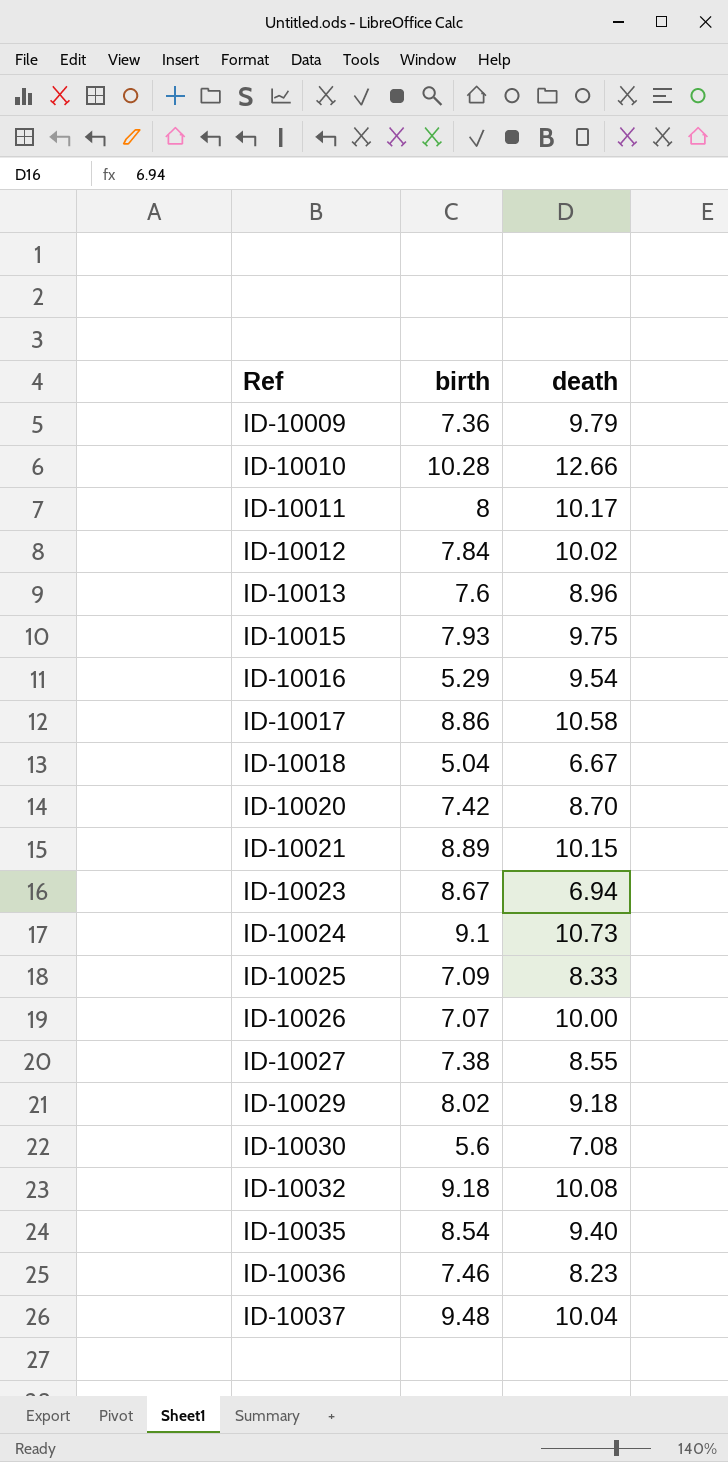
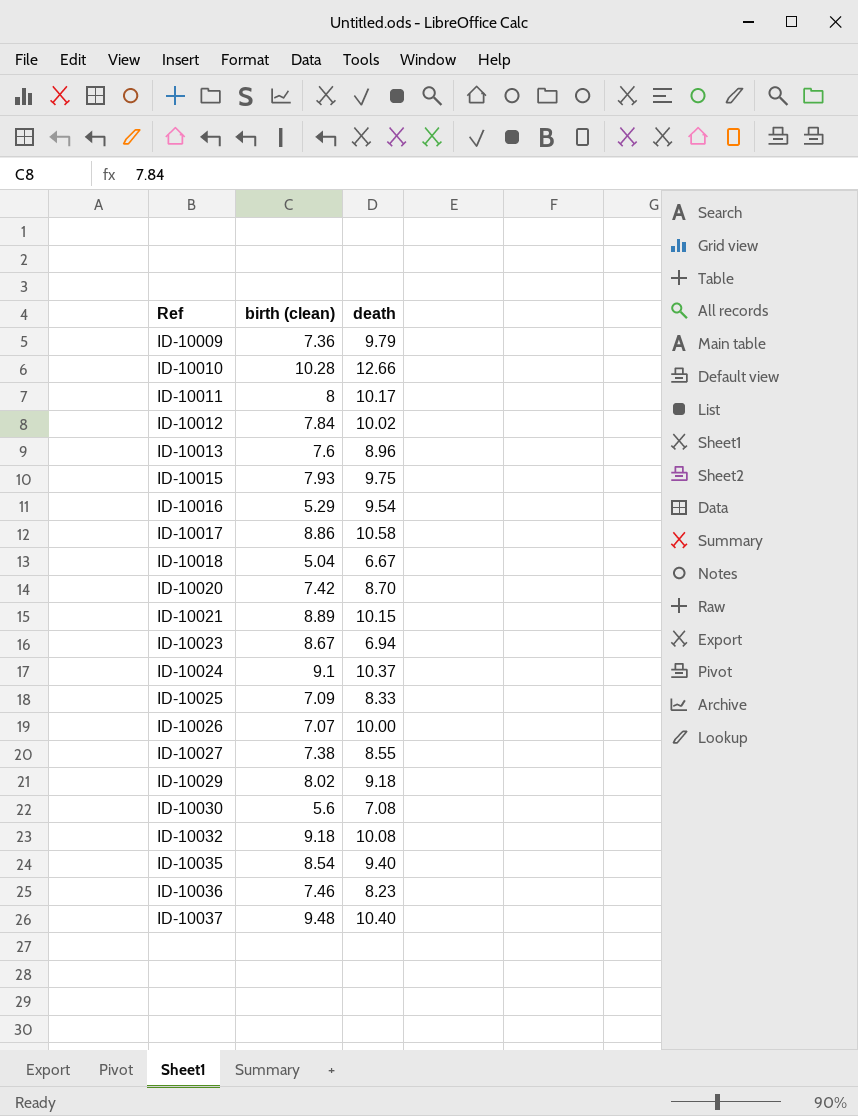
column name: birth -> birth (clean)
ID-10024 | death: 10.73 -> 10.37
ID-10037 | death: 10.04 -> 10.40

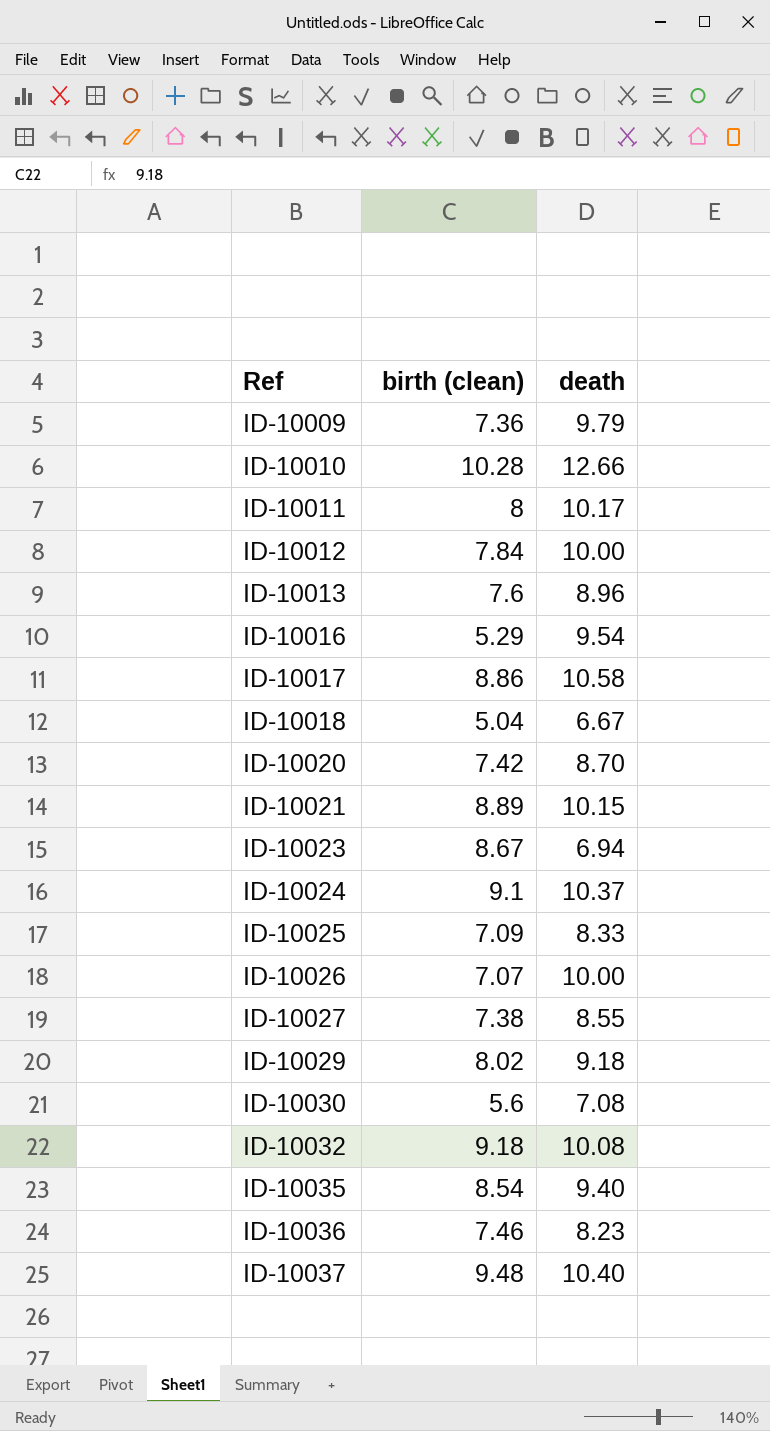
row ID-10015: 7.93 | 9.75 -> none
ID-10012 | death: 10.02 -> 10.00

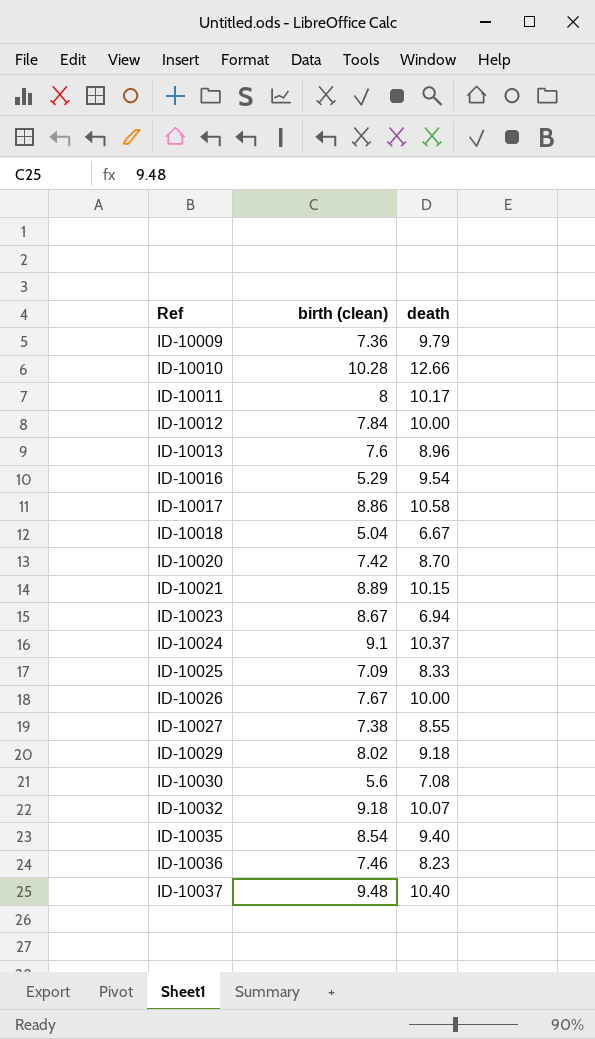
ID-10026 | birth (clean): 7.07 -> 7.67
ID-10032 | death: 10.08 -> 10.07

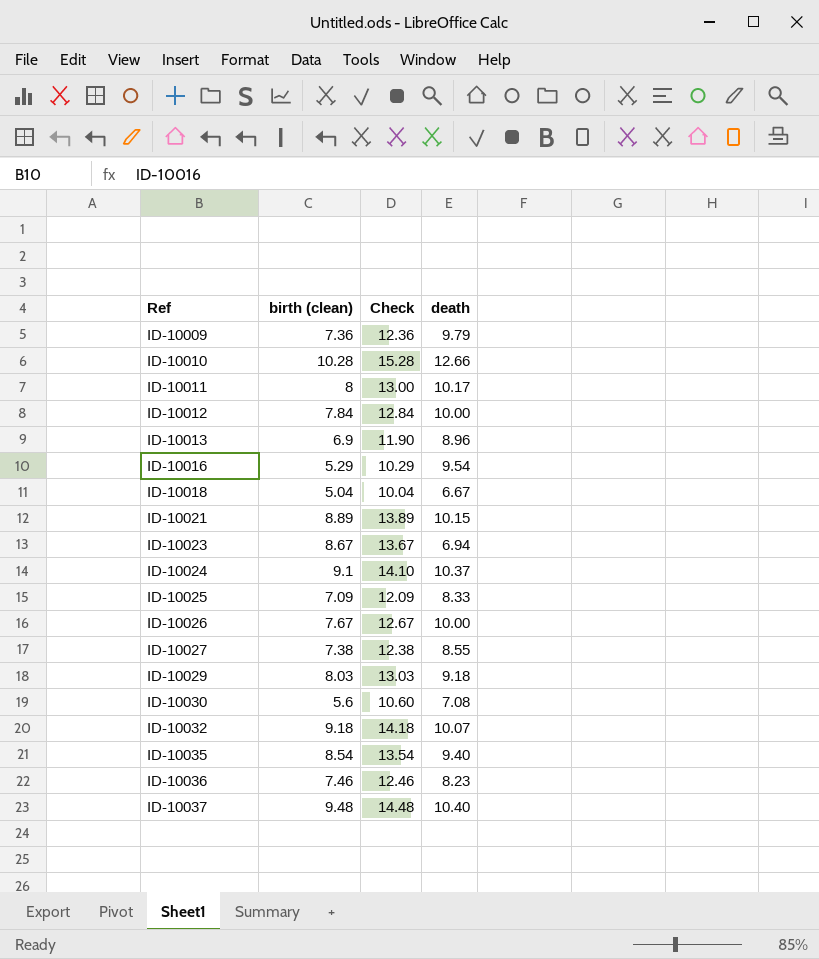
column Check | formula: none -> [birth (clean)] + 5
row ID-10017: 8.86 | 10.58 -> none
row ID-10020: 7.42 | 8.70 -> none
ID-10013 | birth (clean): 7.6 -> 6.9
ID-10029 | birth (clean): 8.02 -> 8.03

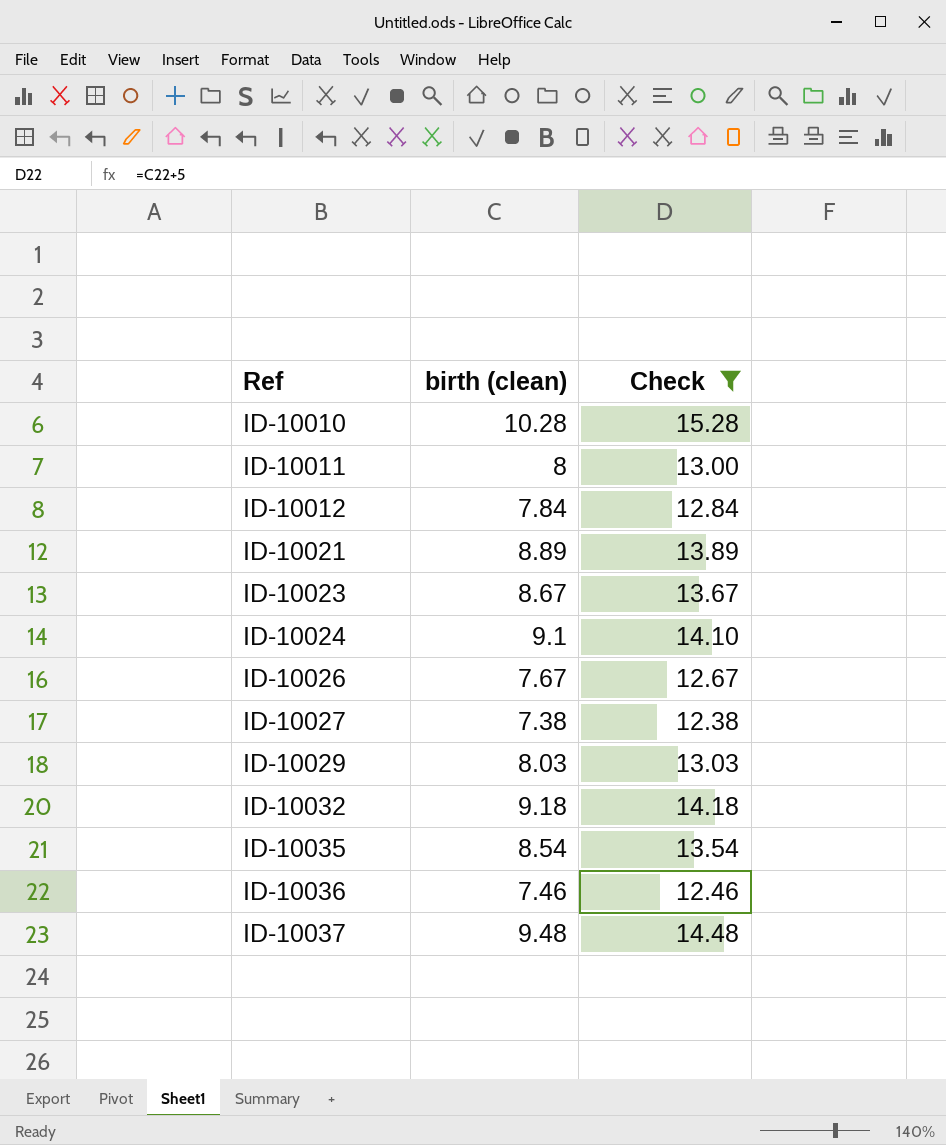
filter: none -> Check >= 12.38
column death | position: 4 -> none

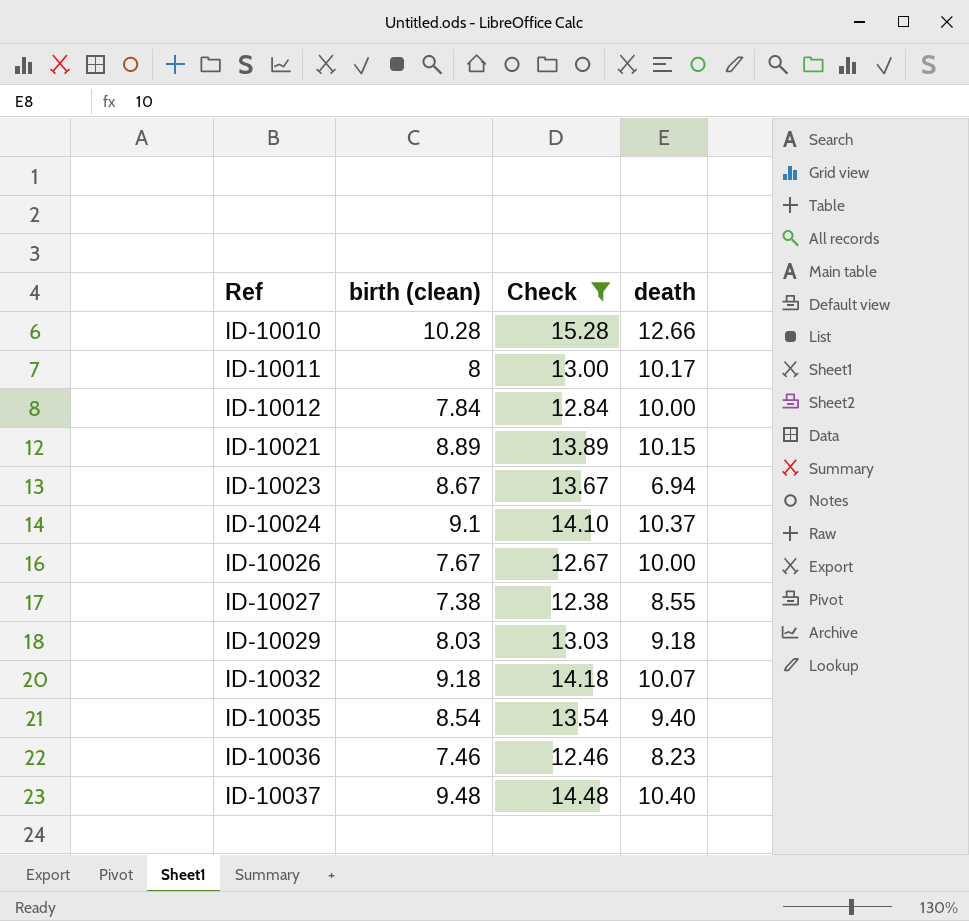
column death | position: none -> 4

